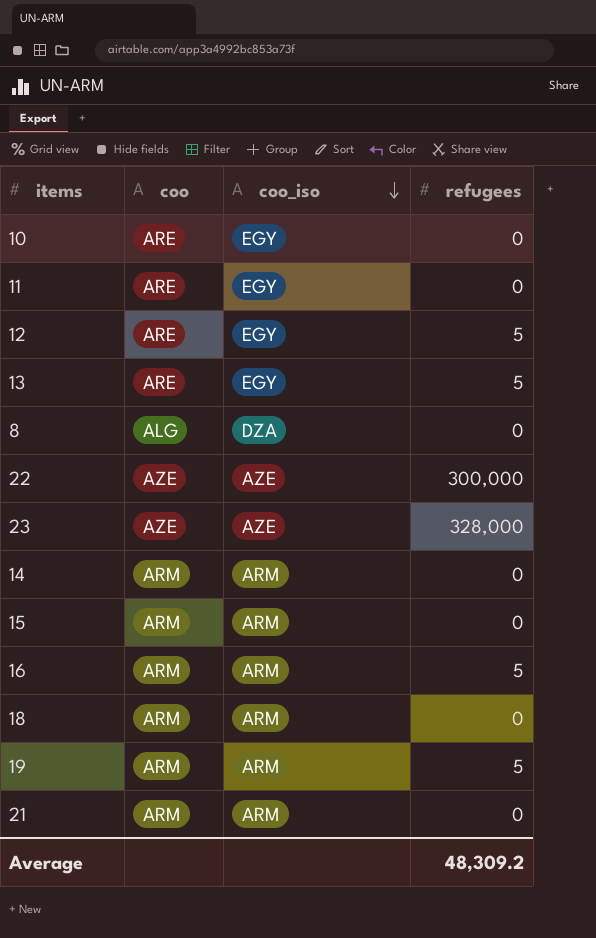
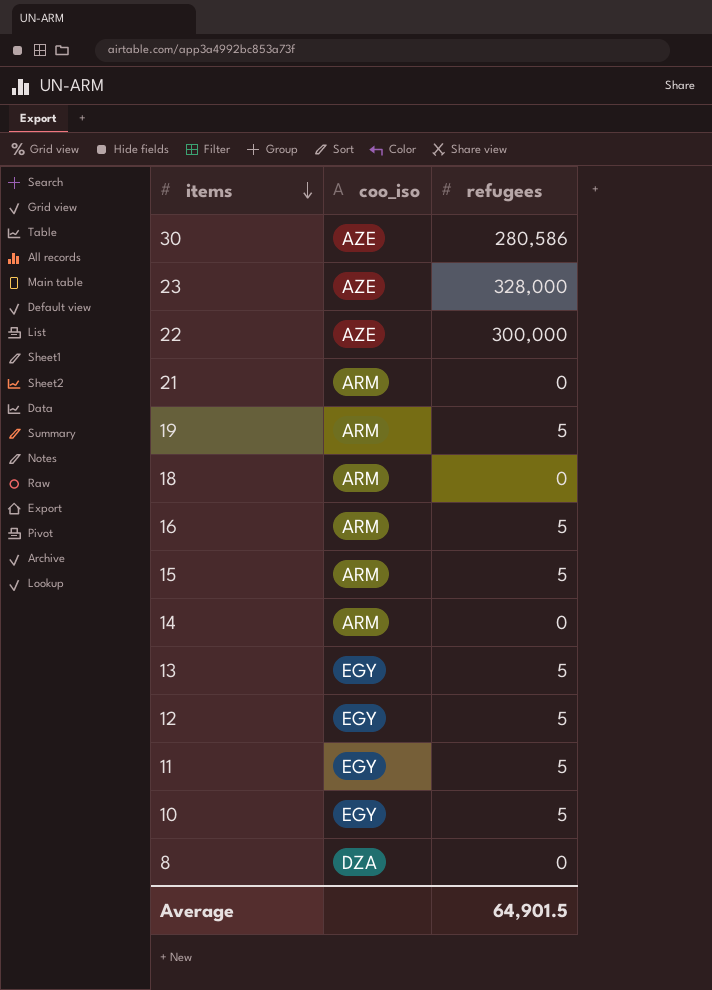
row order: coo_iso descending -> items descending
column coo | position: 2 -> none
row 30: none -> AZE | 280,586
15 | refugees: 0 -> 5
11 | refugees: 0 -> 5
10 | refugees: 0 -> 5
Average | refugees: 48,309.2 -> 64,901.5

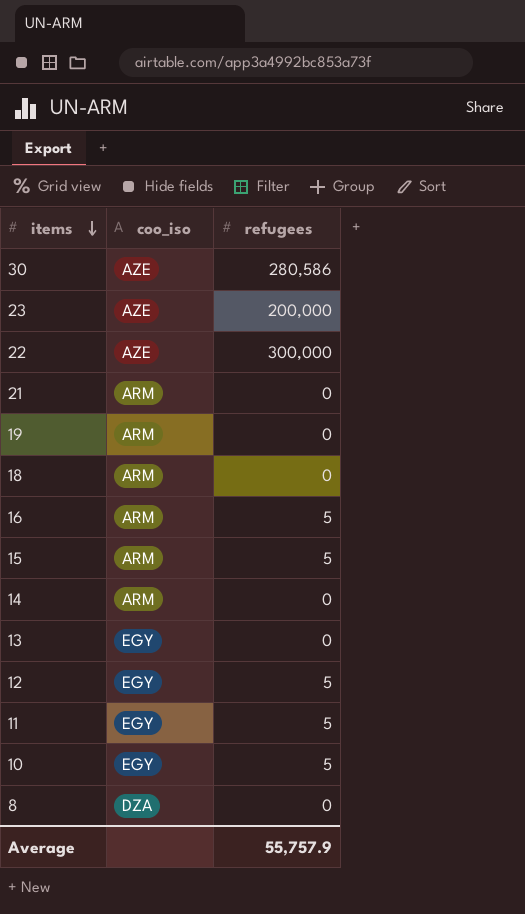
23 | refugees: 328,000 -> 200,000
19 | refugees: 5 -> 0
13 | refugees: 5 -> 0
Average | refugees: 64,901.5 -> 55,757.9

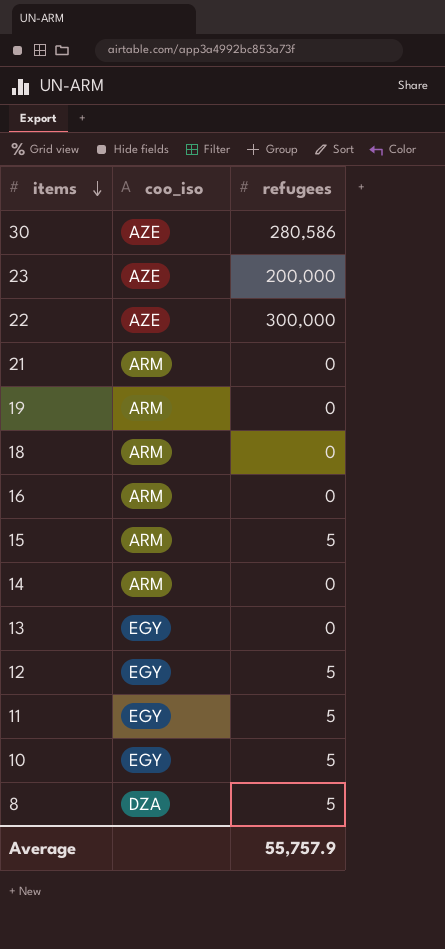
16 | refugees: 5 -> 0
8 | refugees: 0 -> 5

